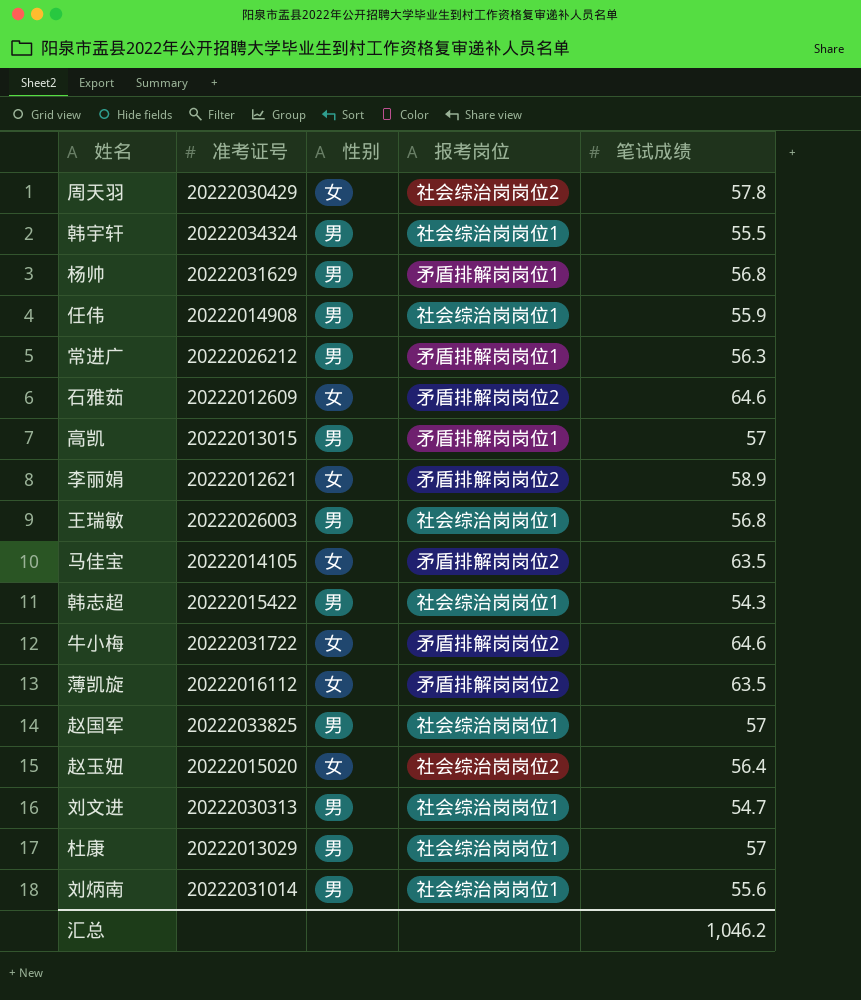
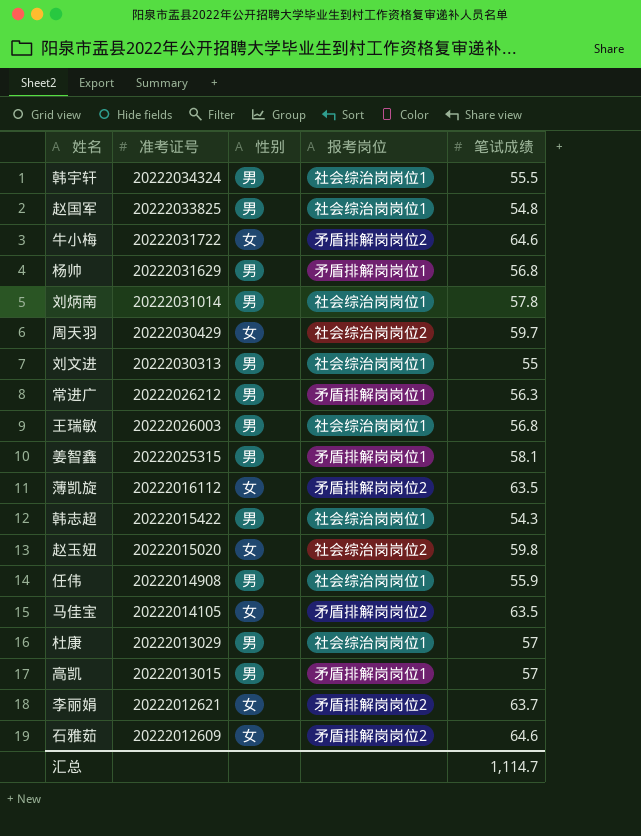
row order: none -> 准考证号 descending
赵国军 | 笔试成绩: 57 -> 54.8
刘炳南 | 笔试成绩: 55.6 -> 57.8
周天羽 | 笔试成绩: 57.8 -> 59.7
刘文进 | 笔试成绩: 54.7 -> 55
row 姜智鑫: none -> 20222025315 | 男 | 矛盾排解岗岗位1 | 58.1
赵玉妞 | 笔试成绩: 56.4 -> 59.8
李丽娟 | 笔试成绩: 58.9 -> 63.7
汇总 | 笔试成绩: 1,046.2 -> 1,114.7

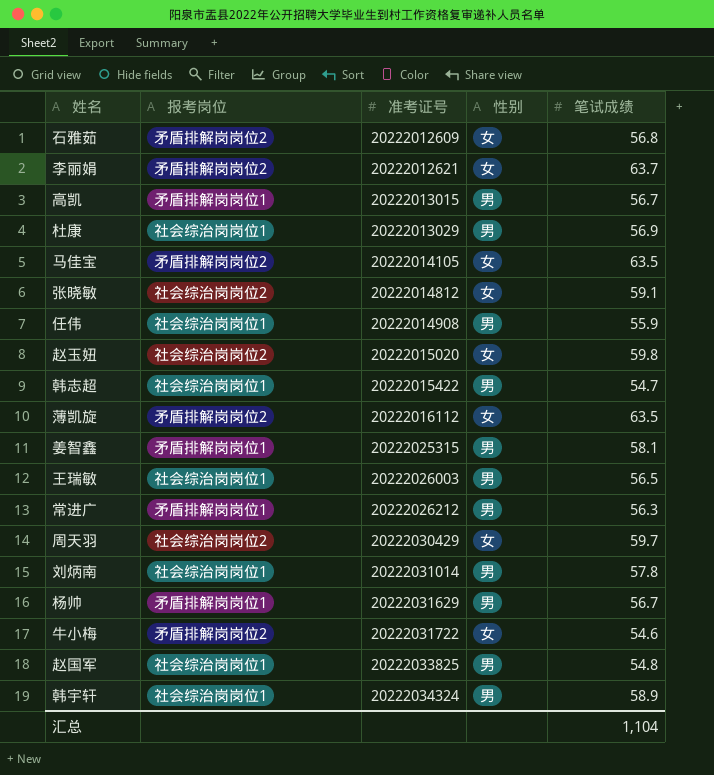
row order: 准考证号 descending -> 准考证号 ascending
column 报考岗位 | position: 4 -> 2
row 刘文进: 20222030313 | 男 | 社会综治岗岗位1 | 55 -> none
石雅茹 | 笔试成绩: 64.6 -> 56.8
高凯 | 笔试成绩: 57 -> 56.7
杜康 | 笔试成绩: 57 -> 56.9
row 张晓敏: none -> 社会综治岗岗位2 | 20222014812 | 女 | 59.1
韩志超 | 笔试成绩: 54.3 -> 54.7
王瑞敏 | 笔试成绩: 56.8 -> 56.5
杨帅 | 笔试成绩: 56.8 -> 56.7
牛小梅 | 笔试成绩: 64.6 -> 54.6
韩宇轩 | 笔试成绩: 55.5 -> 58.9
汇总 | 笔试成绩: 1,114.7 -> 1,104

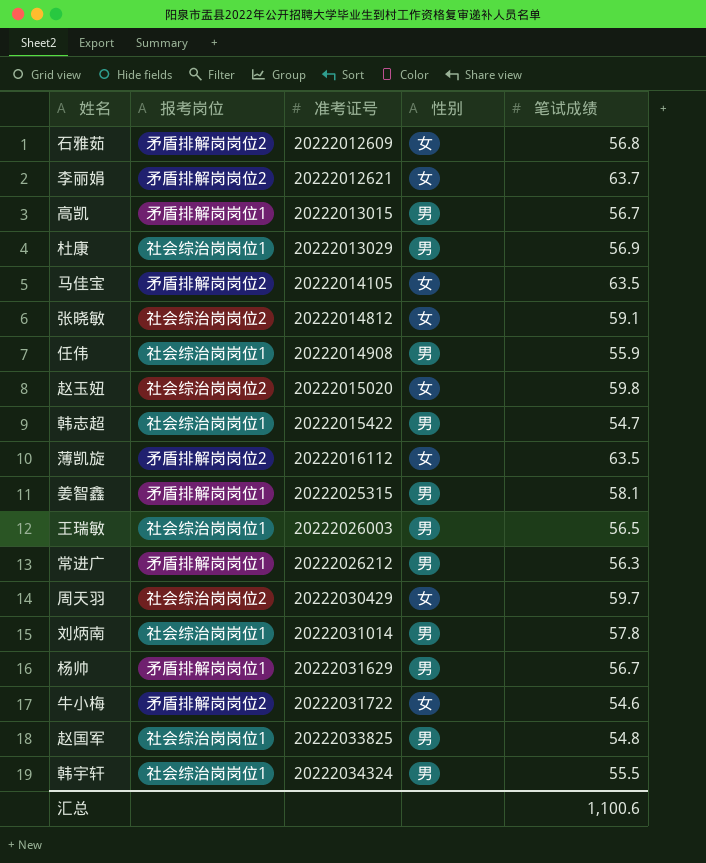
韩宇轩 | 笔试成绩: 58.9 -> 55.5
汇总 | 笔试成绩: 1,104 -> 1,100.6

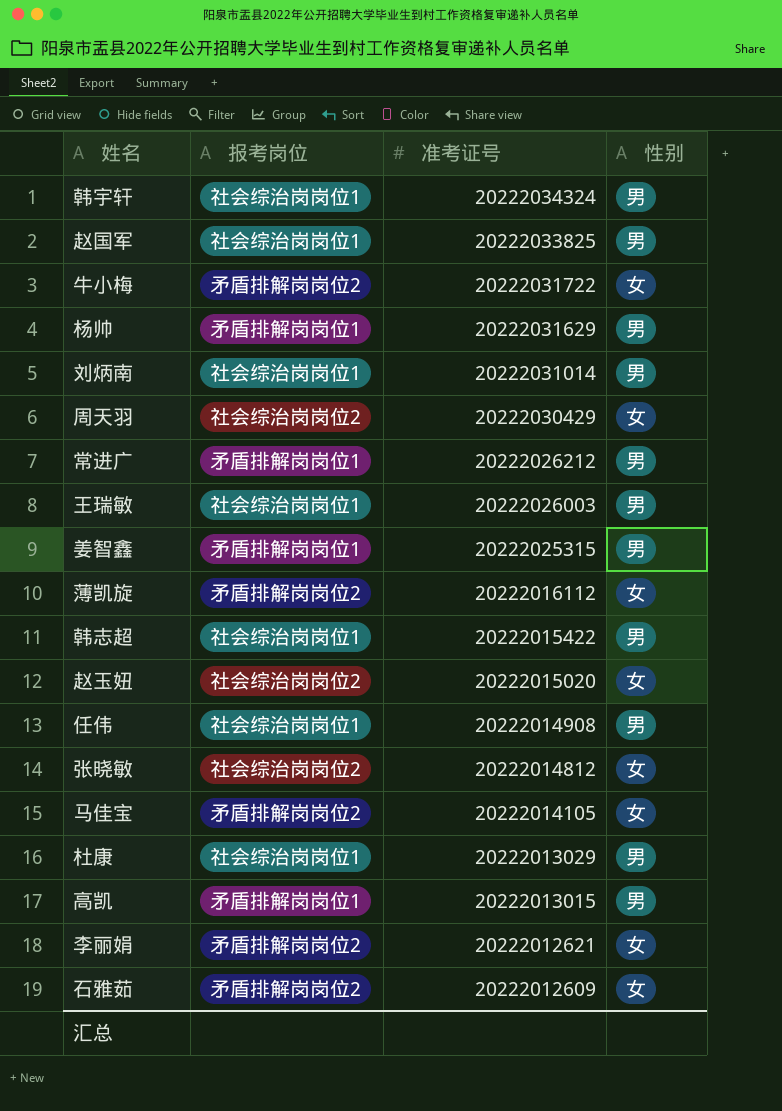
row order: 准考证号 ascending -> 准考证号 descending
column 笔试成绩 | position: 5 -> none

